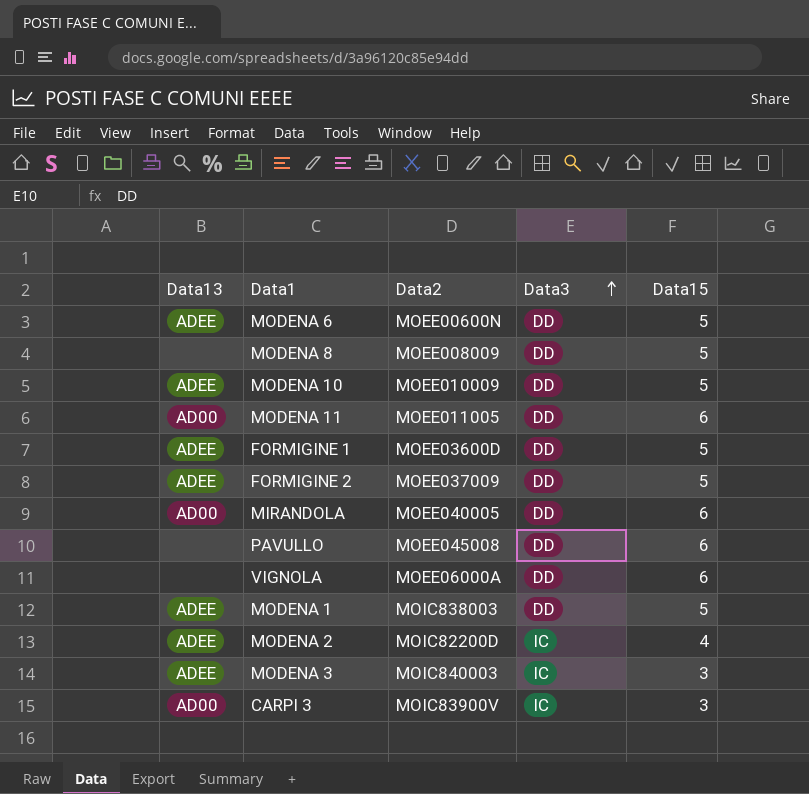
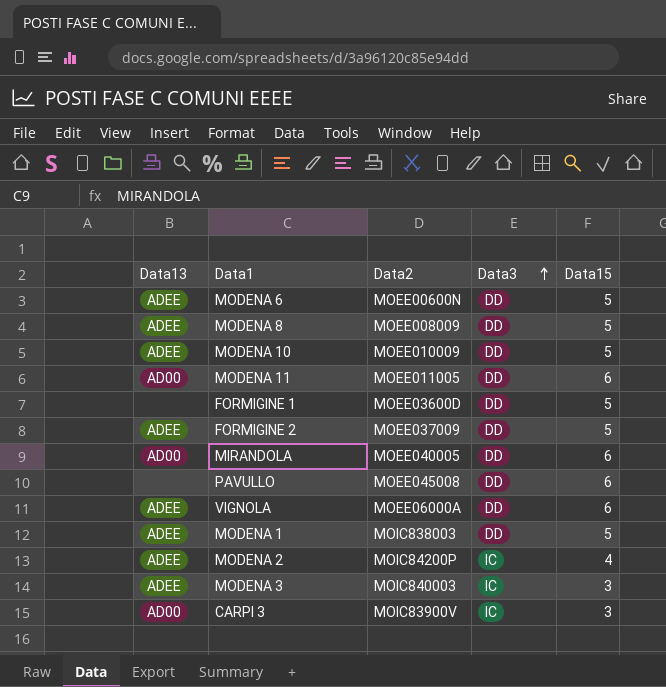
MODENA 8 | Data13: none -> ADEE
FORMIGINE 1 | Data13: ADEE -> none
VIGNOLA | Data13: none -> ADEE
MODENA 2 | Data2: MOIC82200D -> MOIC84200P

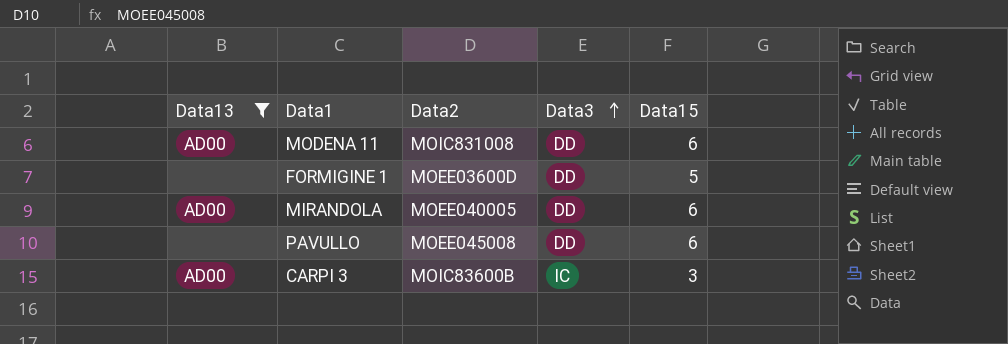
filter: none -> Data13 != ADEE
MODENA 11 | Data2: MOEE011005 -> MOIC831008
CARPI 3 | Data2: MOIC83900V -> MOIC83600B

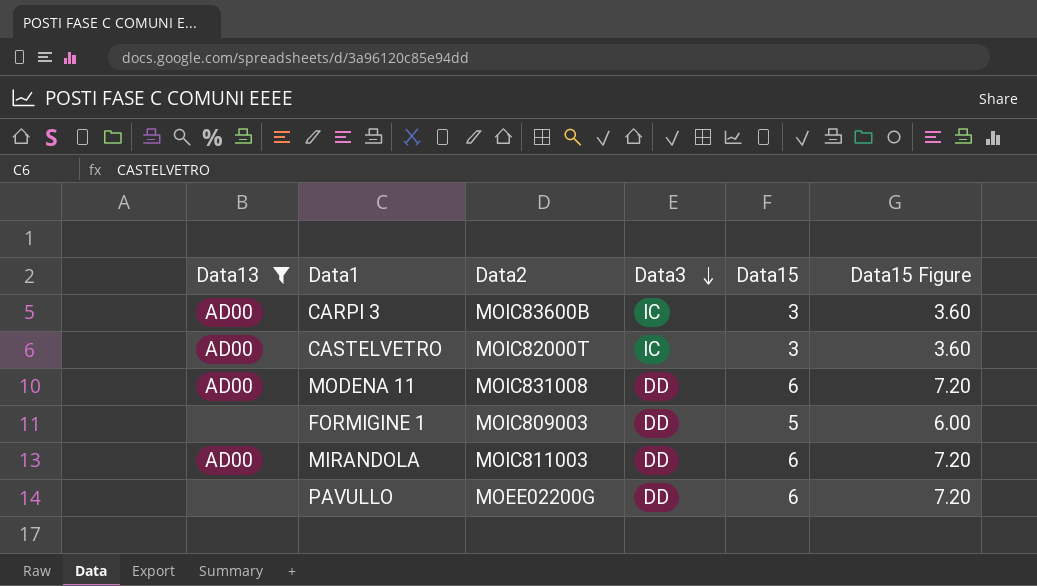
row order: Data3 ascending -> Data3 descending
column Data15 Figure | formula: none -> [Data15] * 1.2
row CASTELVETRO: none -> AD00 | MOIC82000T | IC | 3 | 3.60
FORMIGINE 1 | Data2: MOEE03600D -> MOIC809003
MIRANDOLA | Data2: MOEE040005 -> MOIC811003
PAVULLO | Data2: MOEE045008 -> MOEE02200G

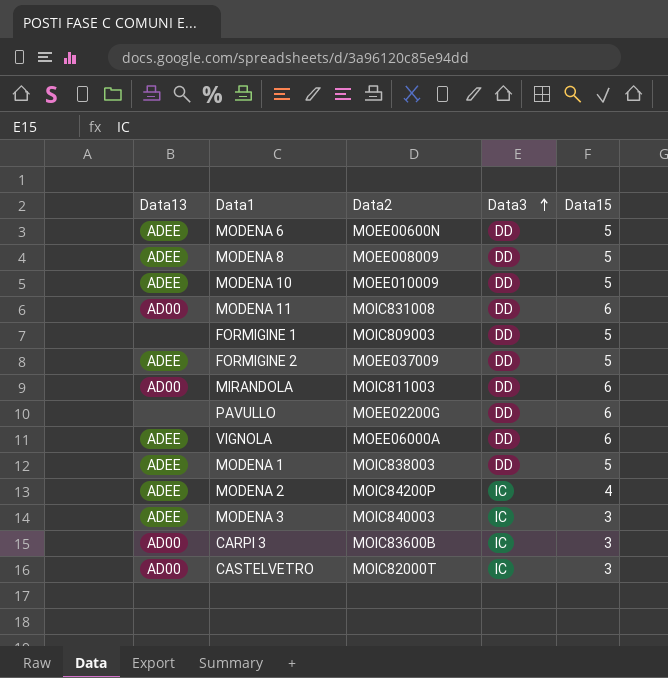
filter: Data13 != ADEE -> none
row order: Data3 descending -> Data3 ascending
column Data15 Figure | formula: [Data15] * 1.2 -> none

